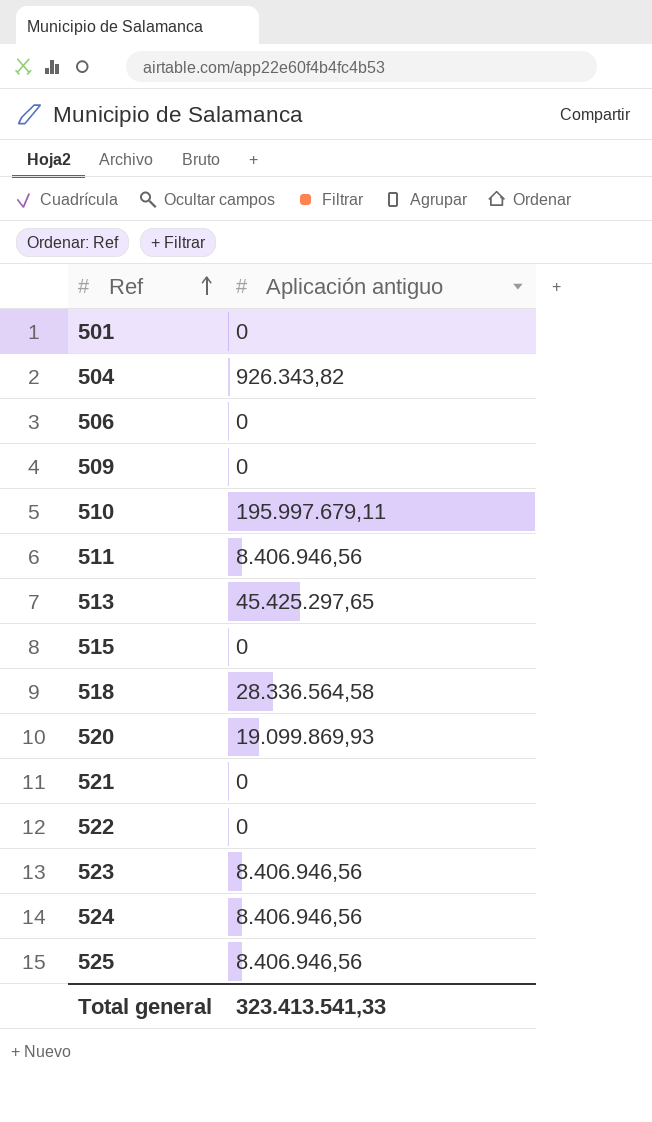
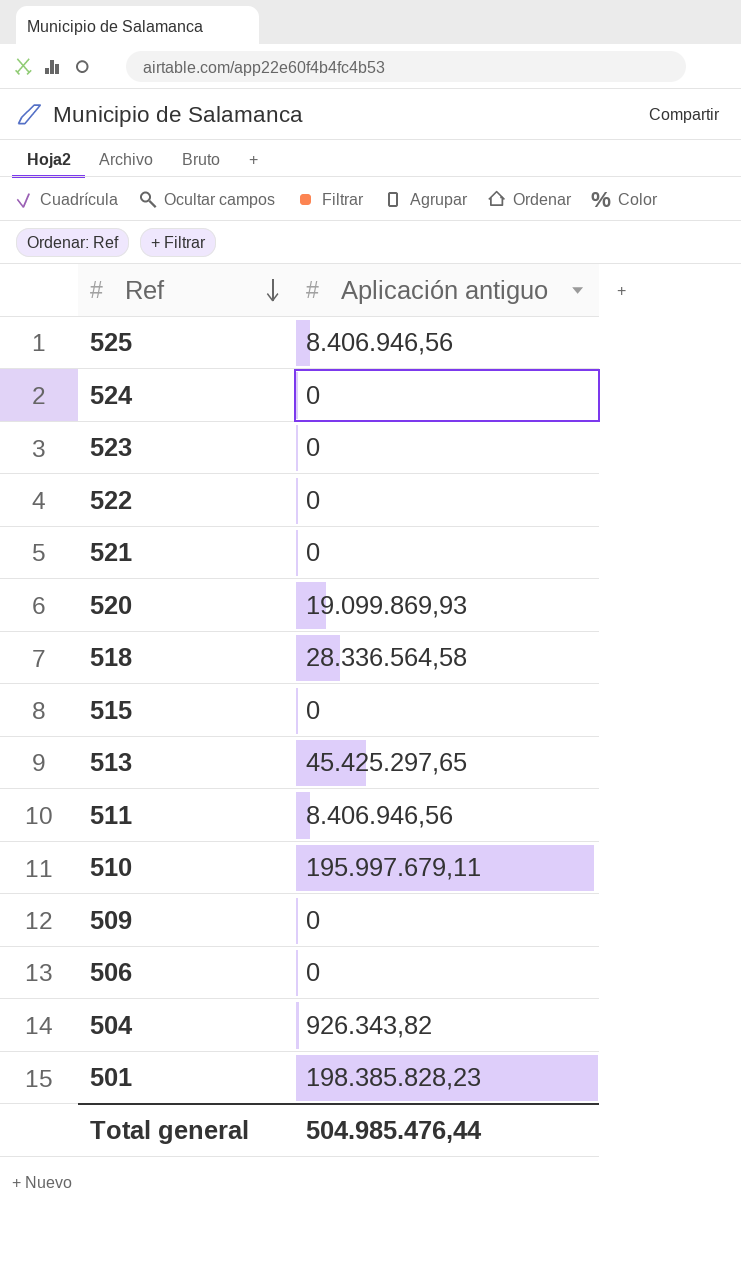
row order: Ref ascending -> Ref descending
524 | Aplicación antiguo: 8.406.946,56 -> 0
523 | Aplicación antiguo: 8.406.946,56 -> 0
501 | Aplicación antiguo: 0 -> 198.385.828,23
Total general | Aplicación antiguo: 323.413.541,33 -> 504.985.476,44

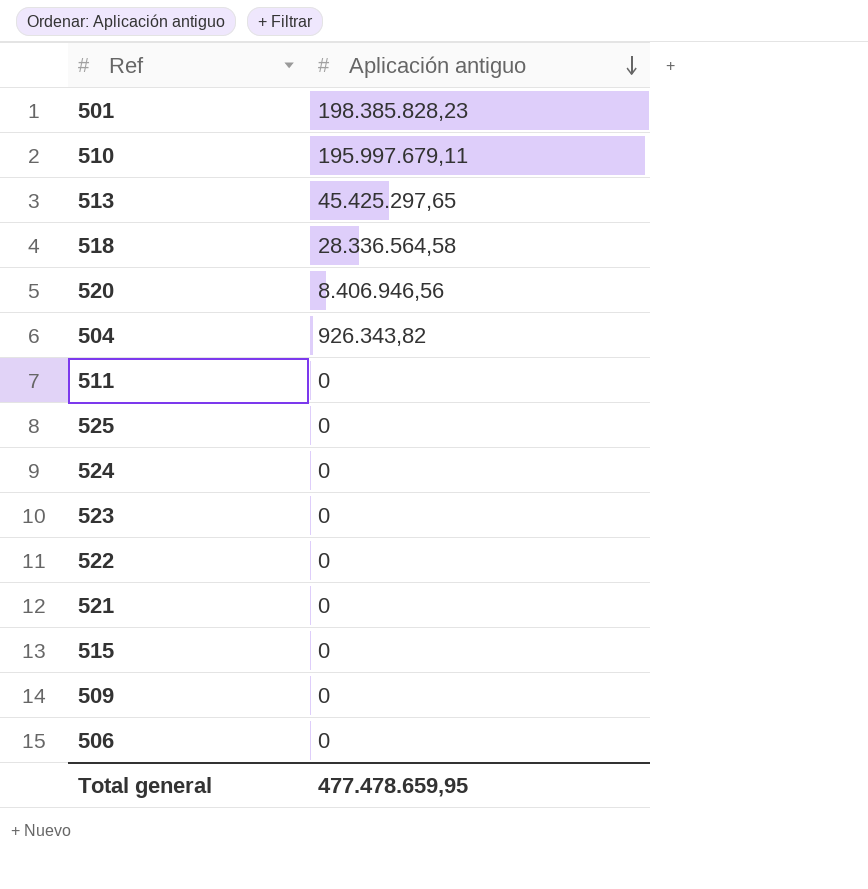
row order: Ref descending -> Aplicación antiguo descending
520 | Aplicación antiguo: 19.099.869,93 -> 8.406.946,56
511 | Aplicación antiguo: 8.406.946,56 -> 0
525 | Aplicación antiguo: 8.406.946,56 -> 0
Total general | Aplicación antiguo: 504.985.476,44 -> 477.478.659,95

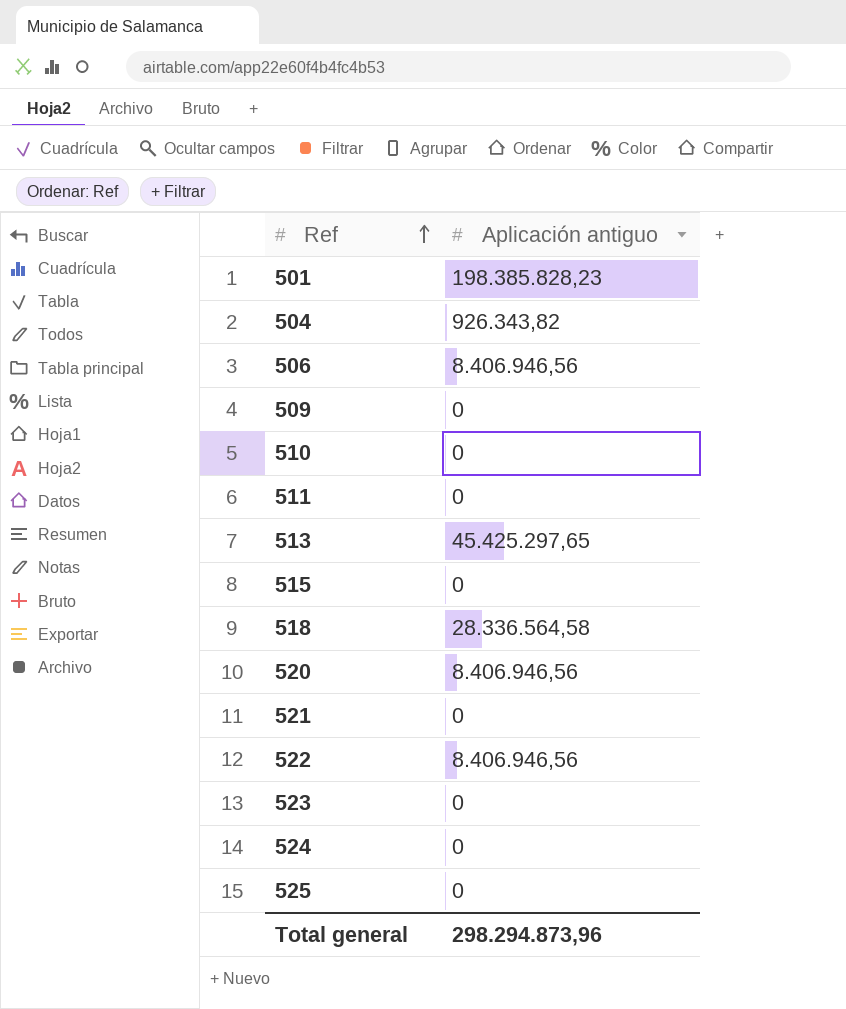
row order: Aplicación antiguo descending -> Ref ascending
506 | Aplicación antiguo: 0 -> 8.406.946,56
510 | Aplicación antiguo: 195.997.679,11 -> 0
522 | Aplicación antiguo: 0 -> 8.406.946,56
Total general | Aplicación antiguo: 477.478.659,95 -> 298.294.873,96

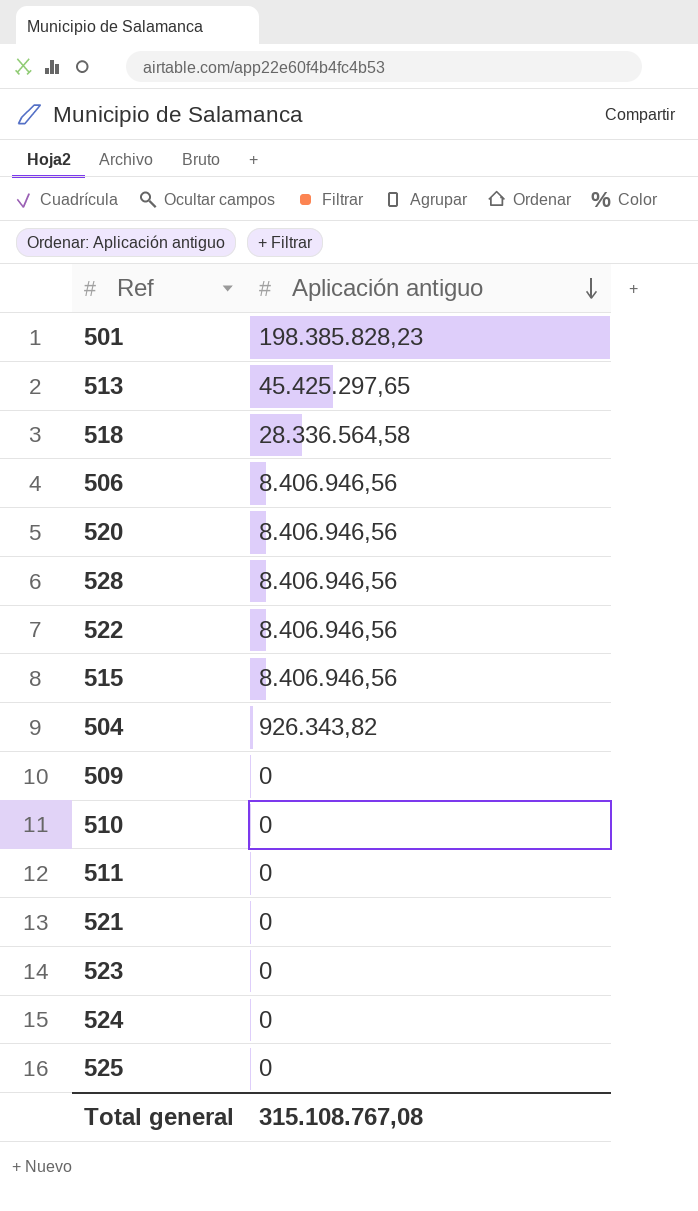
row order: Ref ascending -> Aplicación antiguo descending
row 528: none -> 8.406.946,56
515 | Aplicación antiguo: 0 -> 8.406.946,56
Total general | Aplicación antiguo: 298.294.873,96 -> 315.108.767,08

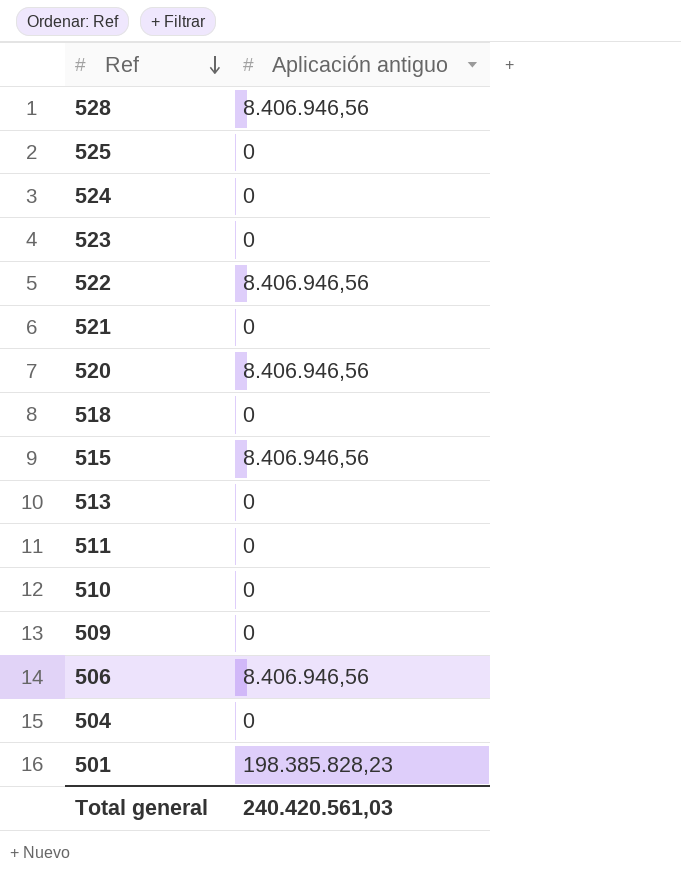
row order: Aplicación antiguo descending -> Ref descending
518 | Aplicación antiguo: 28.336.564,58 -> 0
513 | Aplicación antiguo: 45.425.297,65 -> 0
504 | Aplicación antiguo: 926.343,82 -> 0
Total general | Aplicación antiguo: 315.108.767,08 -> 240.420.561,03

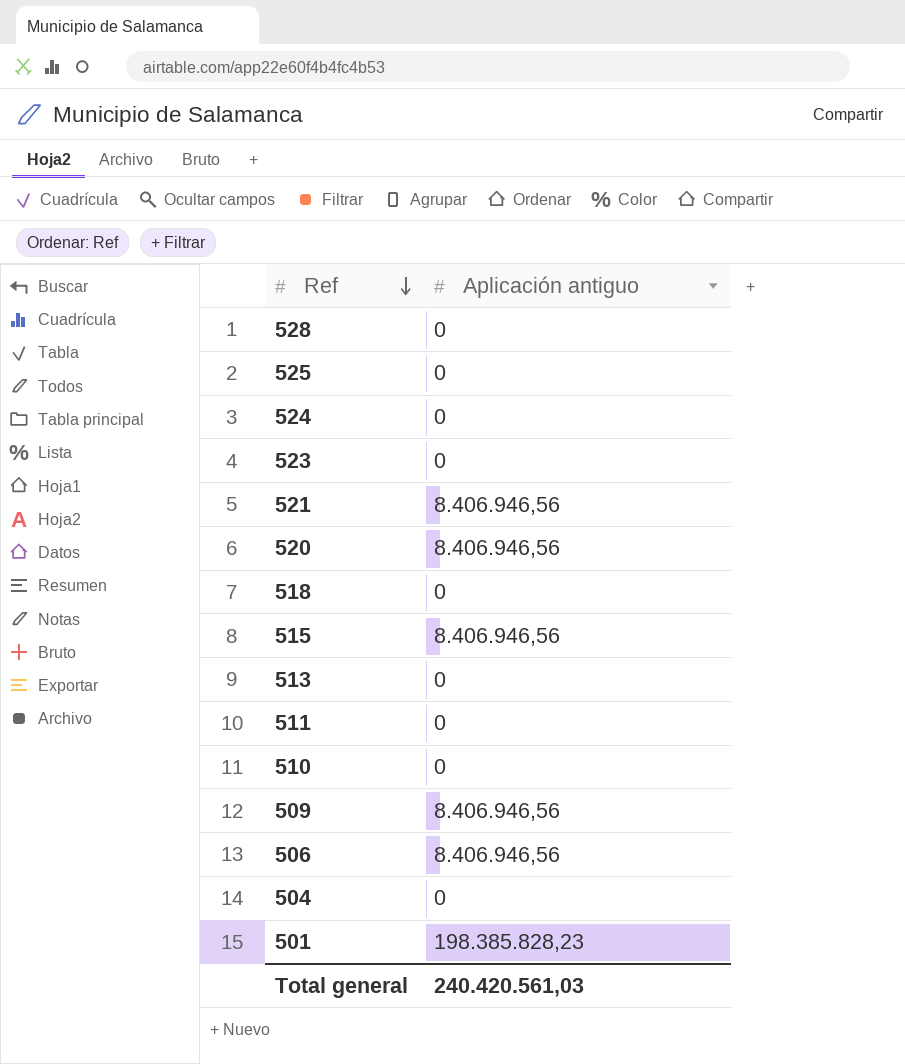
row 522: 8.406.946,56 -> none
528 | Aplicación antiguo: 8.406.946,56 -> 0
521 | Aplicación antiguo: 0 -> 8.406.946,56
509 | Aplicación antiguo: 0 -> 8.406.946,56

